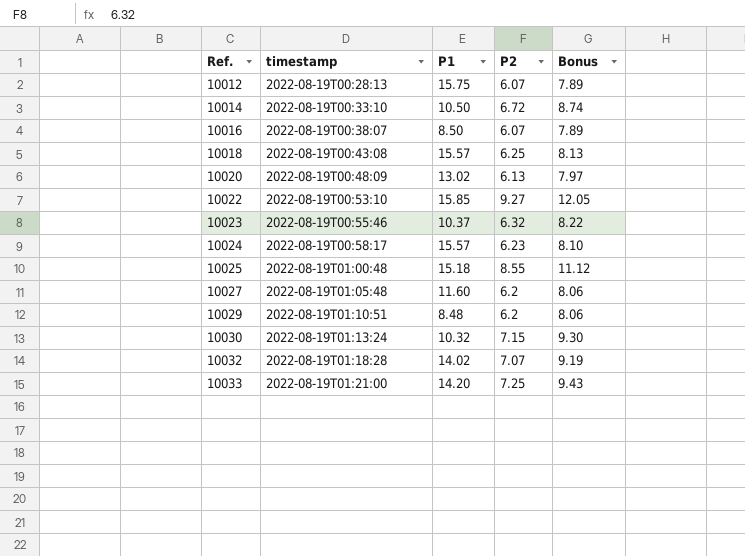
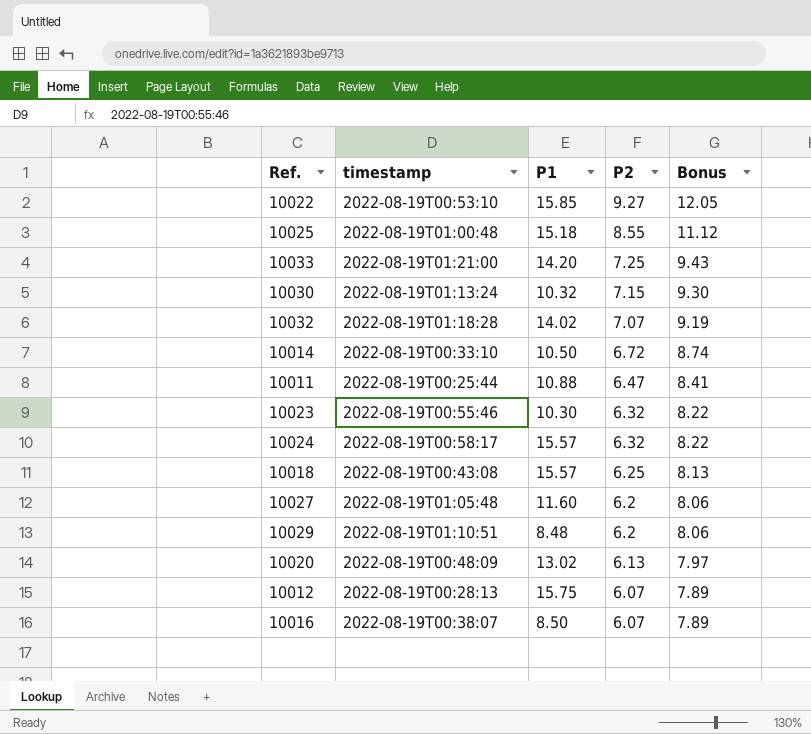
row order: Ref. ascending -> P2 descending
row 10011: none -> 2022-08-19T00:25:44 | 10.88 | 6.47 | 8.41
10023 | P1: 10.37 -> 10.30
10024 | P2: 6.23 -> 6.32
10024 | Bonus: 8.10 -> 8.22

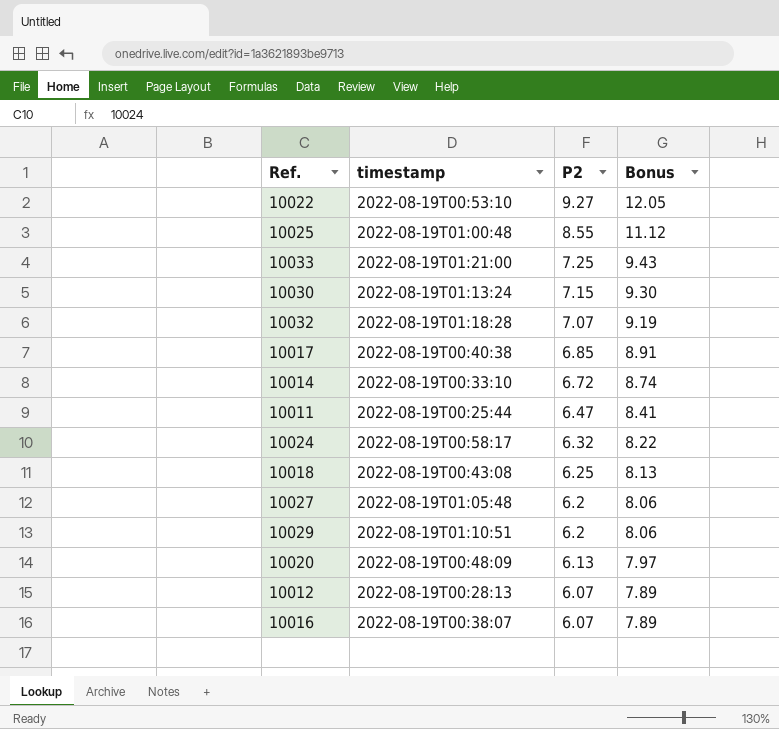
column P1 | position: 3 -> none
row 10023: 2022-08-19T00:55:46 | 10.30 | 6.32 | 8.22 -> none
row 10017: none -> 2022-08-19T00:40:38 | 6.85 | 8.91

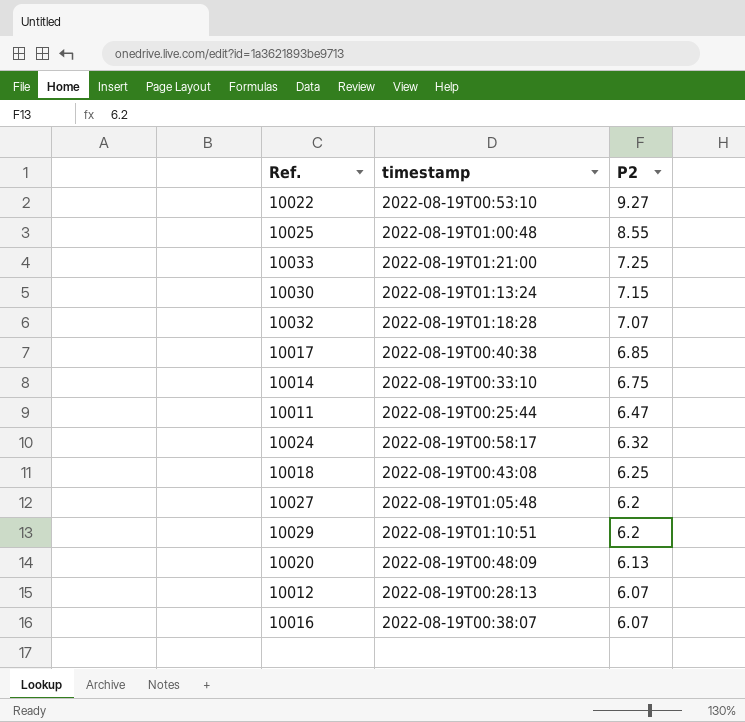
column Bonus | formula: [P2] * 1.3 -> none
10014 | P2: 6.72 -> 6.75

